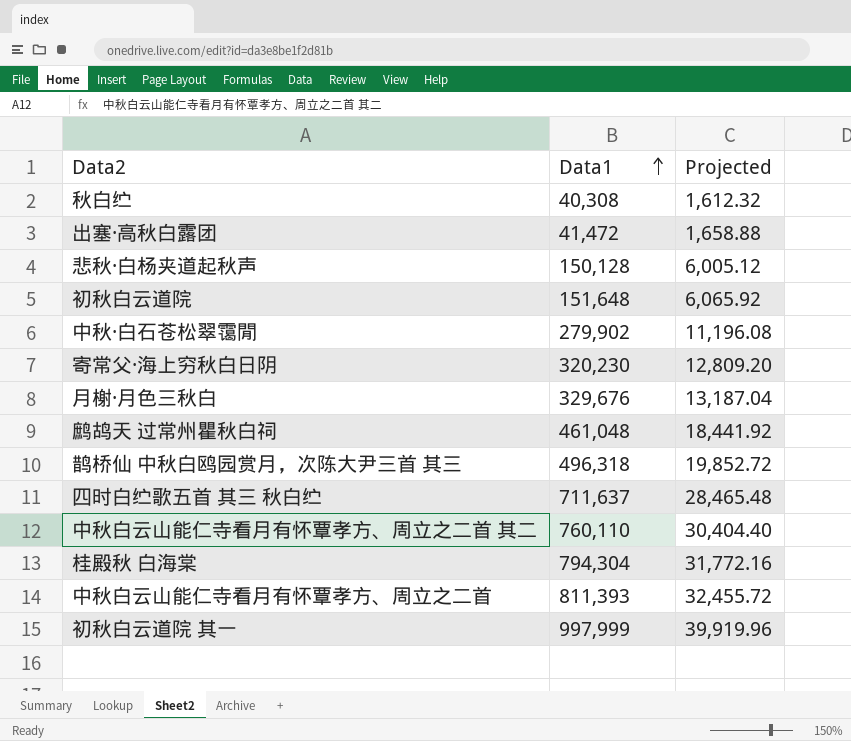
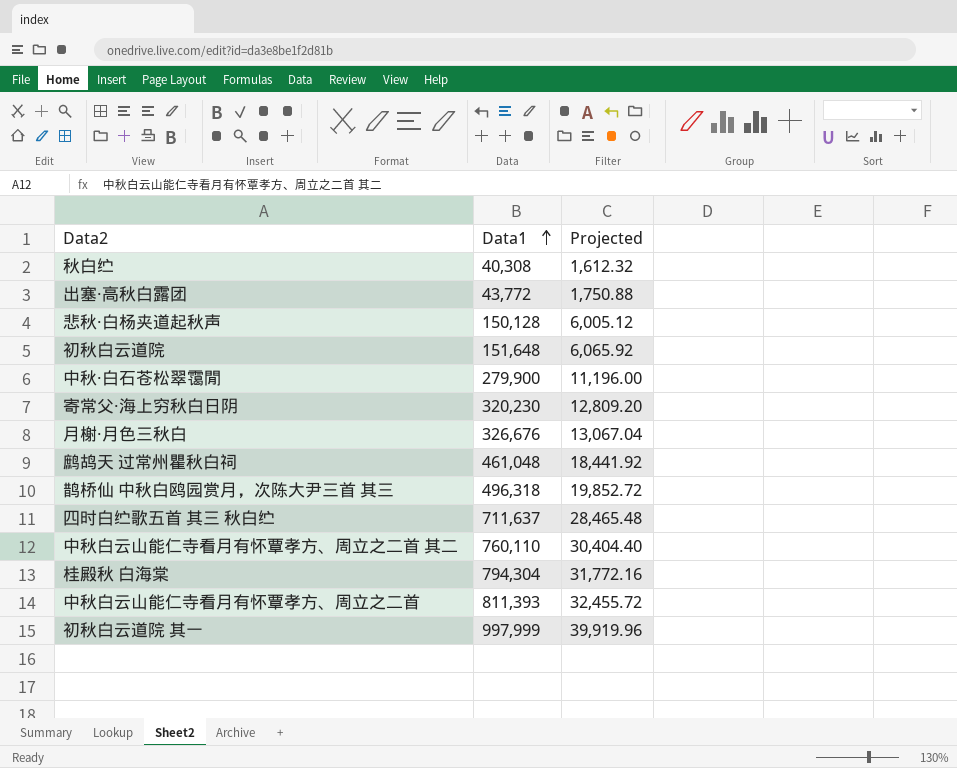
出塞·高秋白露团 | Data1: 41,472 -> 43,772
出塞·高秋白露团 | Projected: 1,658.88 -> 1,750.88
中秋·白石苍松翠霭閒 | Data1: 279,902 -> 279,900
中秋·白石苍松翠霭閒 | Projected: 11,196.08 -> 11,196.00
月榭·月色三秋白 | Data1: 329,676 -> 326,676
月榭·月色三秋白 | Projected: 13,187.04 -> 13,067.04

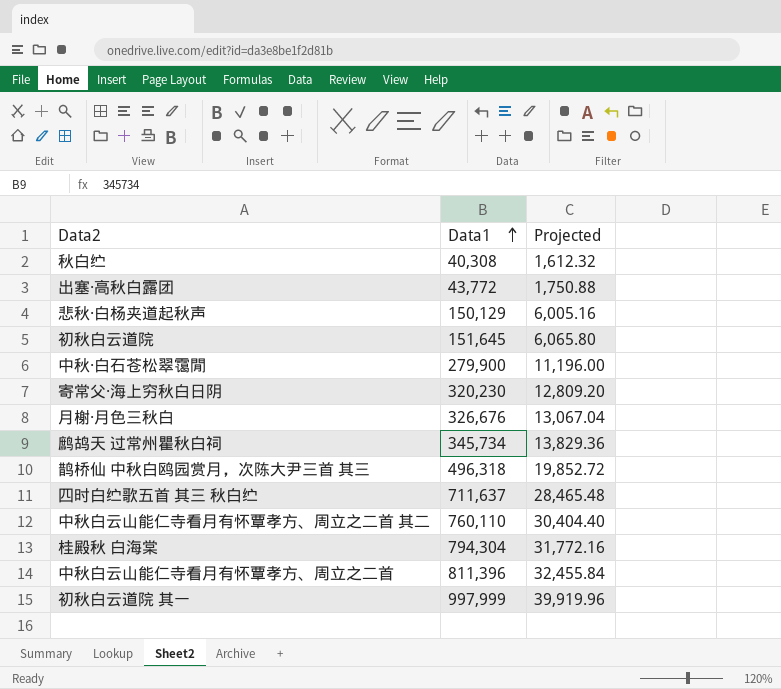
悲秋·白杨夹道起秋声 | Data1: 150,128 -> 150,129
悲秋·白杨夹道起秋声 | Projected: 6,005.12 -> 6,005.16
初秋白云道院 | Data1: 151,648 -> 151,645
初秋白云道院 | Projected: 6,065.92 -> 6,065.80
鹧鸪天 过常州瞿秋白祠 | Data1: 461,048 -> 345,734
鹧鸪天 过常州瞿秋白祠 | Projected: 18,441.92 -> 13,829.36
中秋白云山能仁寺看月有怀覃孝方、周立之二首 | Data1: 811,393 -> 811,396
中秋白云山能仁寺看月有怀覃孝方、周立之二首 | Projected: 32,455.72 -> 32,455.84

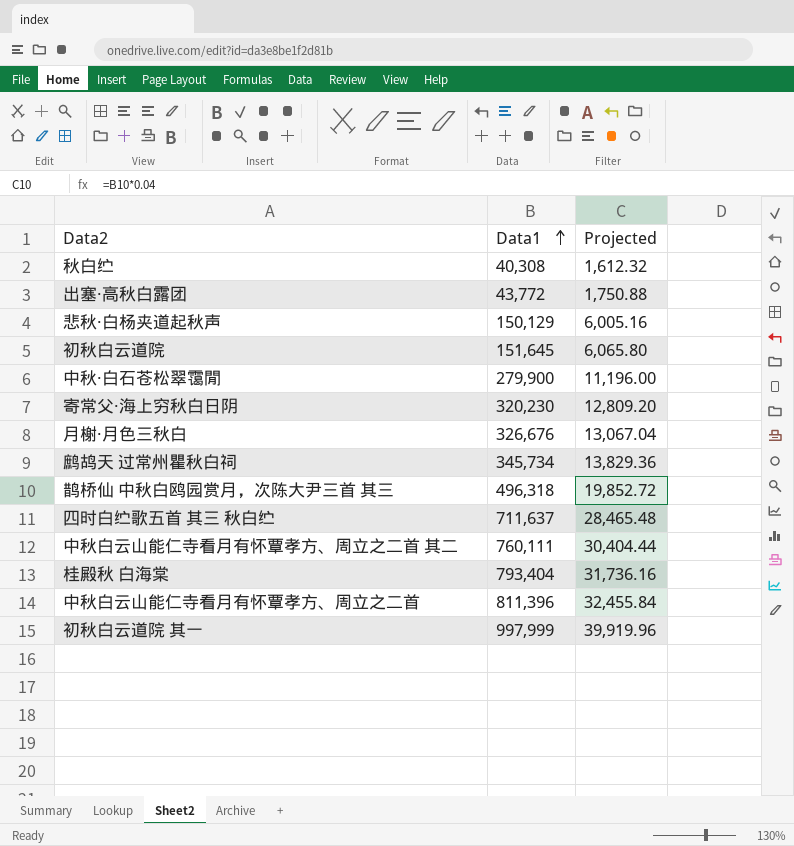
中秋白云山能仁寺看月有怀覃孝方、周立之二首 其二 | Data1: 760,110 -> 760,111
中秋白云山能仁寺看月有怀覃孝方、周立之二首 其二 | Projected: 30,404.40 -> 30,404.44
桂殿秋 白海棠 | Data1: 794,304 -> 793,404
桂殿秋 白海棠 | Projected: 31,772.16 -> 31,736.16

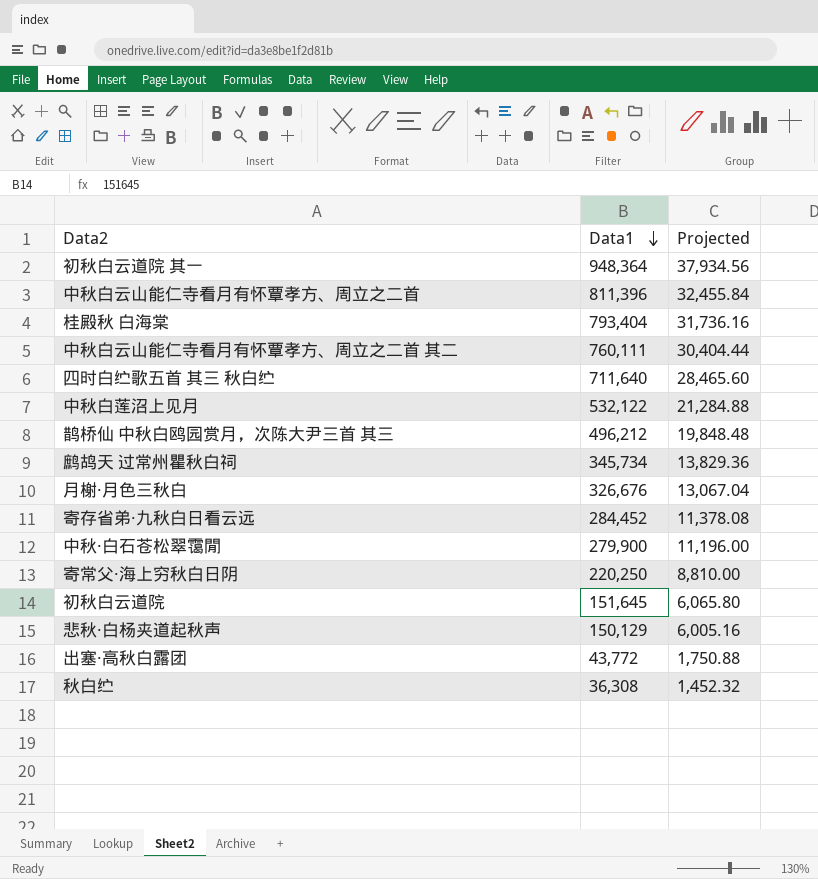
row order: Data1 ascending -> Data1 descending
初秋白云道院 其一 | Data1: 997,999 -> 948,364
初秋白云道院 其一 | Projected: 39,919.96 -> 37,934.56
四时白纻歌五首 其三 秋白纻 | Data1: 711,637 -> 711,640
四时白纻歌五首 其三 秋白纻 | Projected: 28,465.48 -> 28,465.60
row 中秋白莲沼上见月: none -> 532,122 | 21,284.88
鹊桥仙 中秋白鸥园赏月，次陈大尹三首 其三 | Data1: 496,318 -> 496,212
鹊桥仙 中秋白鸥园赏月，次陈大尹三首 其三 | Projected: 19,852.72 -> 19,848.48
row 寄存省弟·九秋白日看云远: none -> 284,452 | 11,378.08
寄常父·海上穷秋白日阴 | Data1: 320,230 -> 220,250
寄常父·海上穷秋白日阴 | Projected: 12,809.20 -> 8,810.00
秋白纻 | Data1: 40,308 -> 36,308
秋白纻 | Projected: 1,612.32 -> 1,452.32

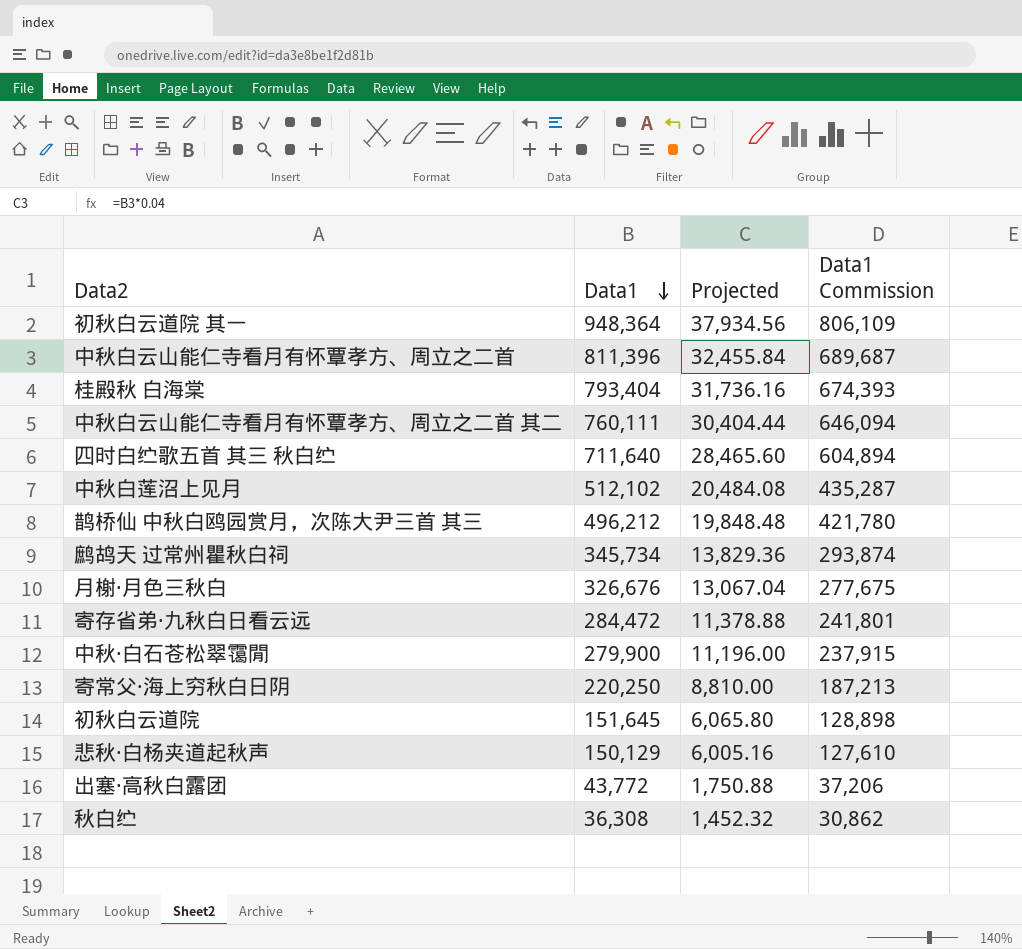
column Data1 Commission | formula: none -> [Data1] * 0.85
中秋白莲沼上见月 | Data1: 532,122 -> 512,102
中秋白莲沼上见月 | Projected: 21,284.88 -> 20,484.08
寄存省弟·九秋白日看云远 | Data1: 284,452 -> 284,472
寄存省弟·九秋白日看云远 | Projected: 11,378.08 -> 11,378.88

